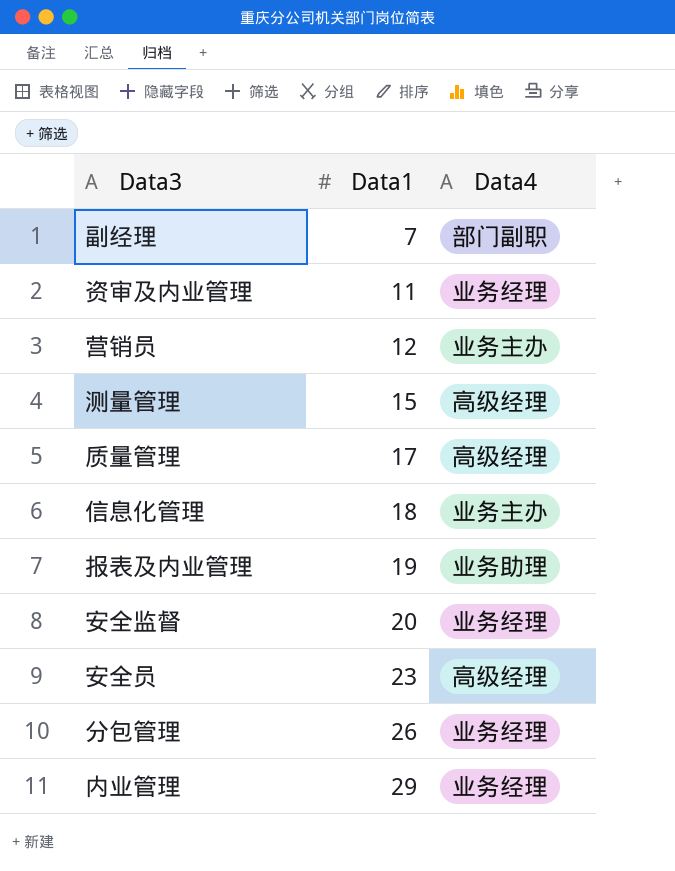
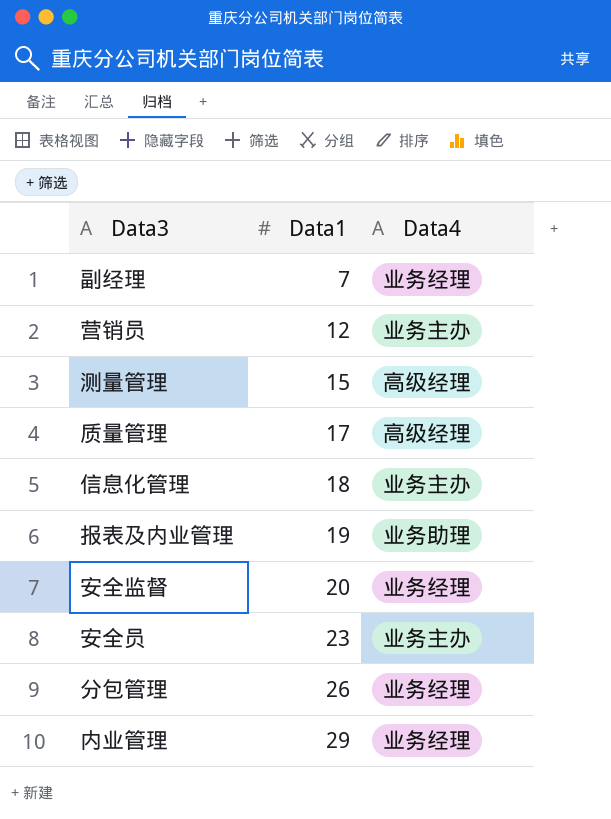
row 资审及内业管理: 11 | 业务经理 -> none
副经理 | Data4: 部门副职 -> 业务经理
安全员 | Data4: 高级经理 -> 业务主办

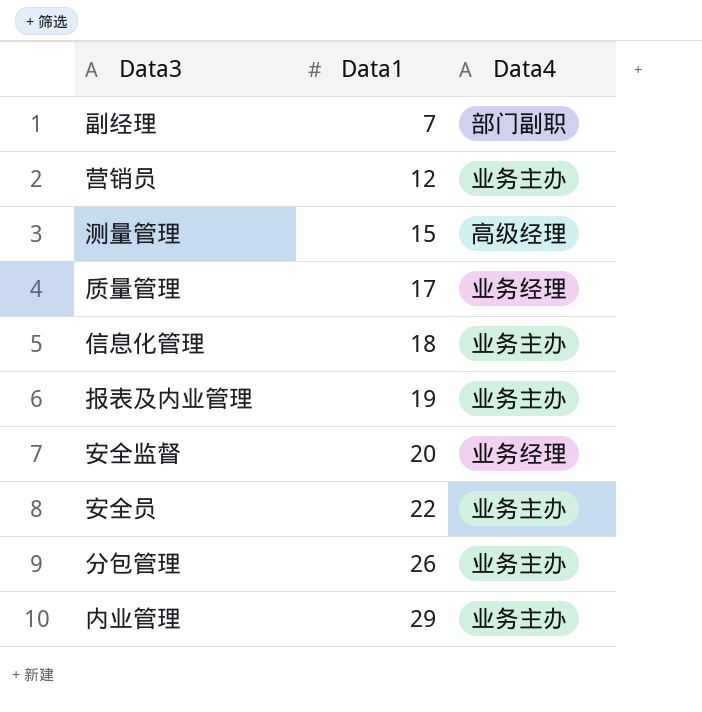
副经理 | Data4: 业务经理 -> 部门副职
质量管理 | Data4: 高级经理 -> 业务经理
报表及内业管理 | Data4: 业务助理 -> 业务主办
安全员 | Data1: 23 -> 22
分包管理 | Data4: 业务经理 -> 业务主办
内业管理 | Data4: 业务经理 -> 业务主办

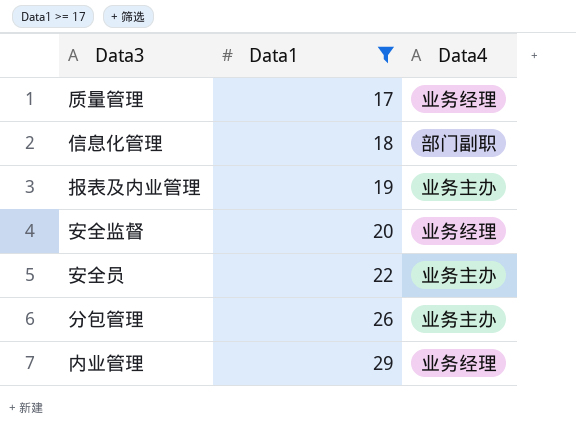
filter: none -> Data1 >= 17
信息化管理 | Data4: 业务主办 -> 部门副职
内业管理 | Data4: 业务主办 -> 业务经理

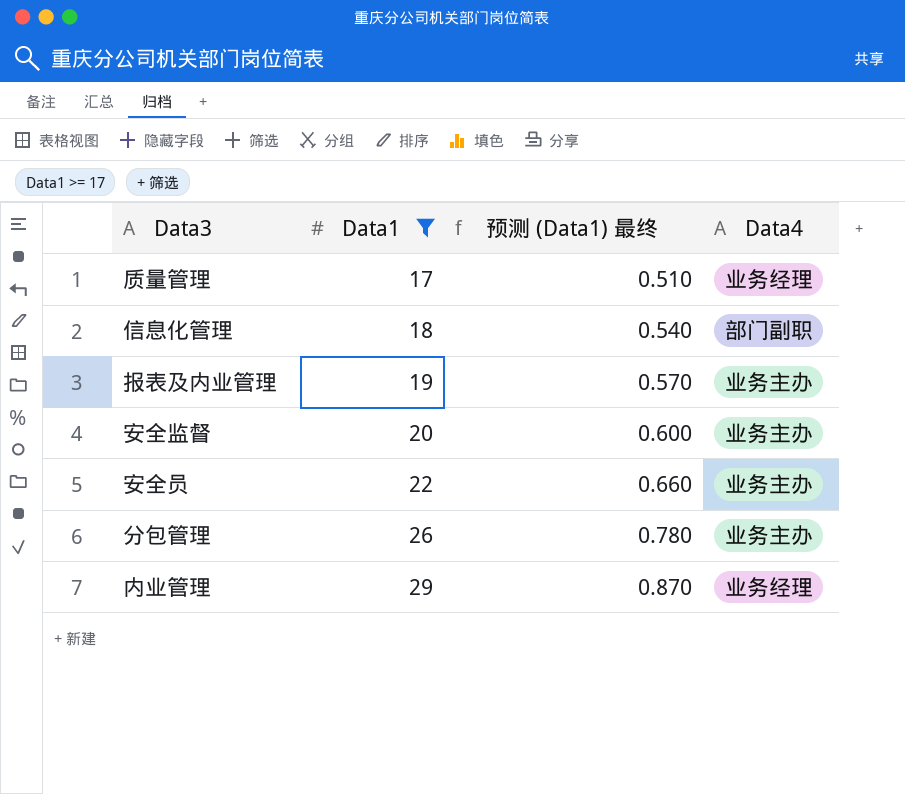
column 预测 (Data1) 最终 | formula: none -> [Data1] * 0.03
安全监督 | Data4: 业务经理 -> 业务主办

